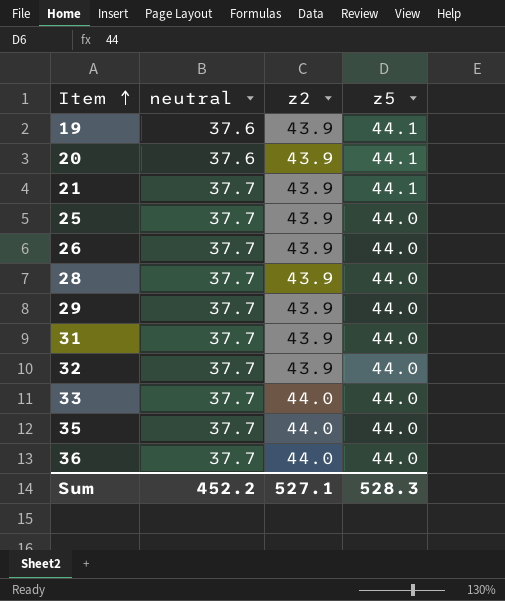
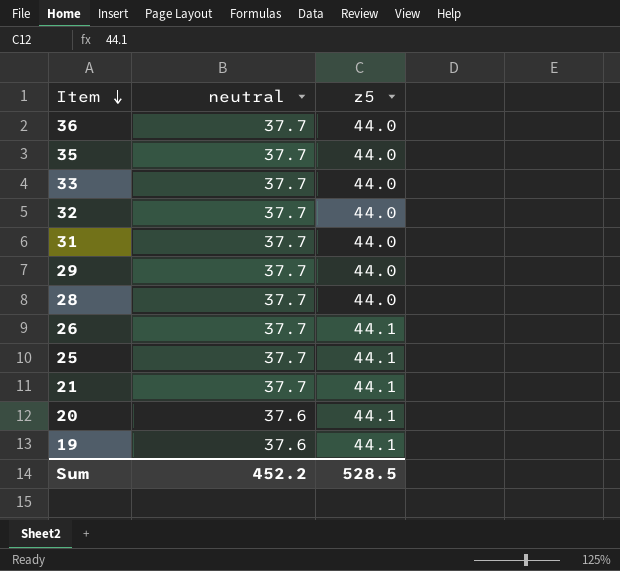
row order: Item ascending -> Item descending
column z2 | position: 3 -> none
26 | z5: 44.0 -> 44.1
25 | z5: 44.0 -> 44.1
Sum | z5: 528.3 -> 528.5

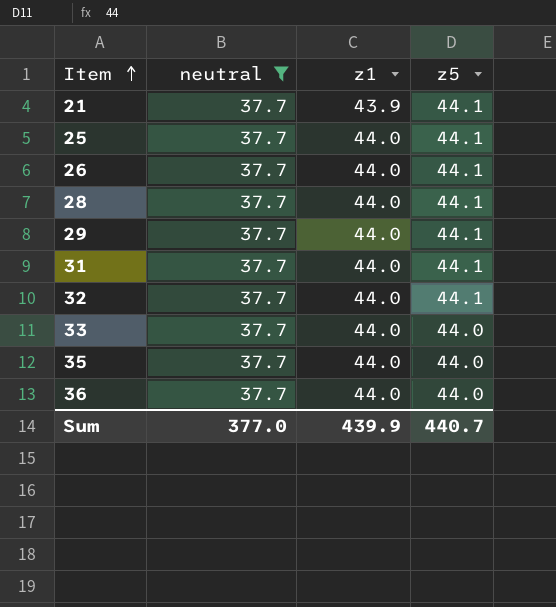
filter: none -> neutral = 37.7
row order: Item descending -> Item ascending
column z1 | position: none -> 3
28 | z5: 44.0 -> 44.1
29 | z5: 44.0 -> 44.1
31 | z5: 44.0 -> 44.1
32 | z5: 44.0 -> 44.1
Sum | neutral: 452.2 -> 377.0
Sum | z5: 528.5 -> 440.7

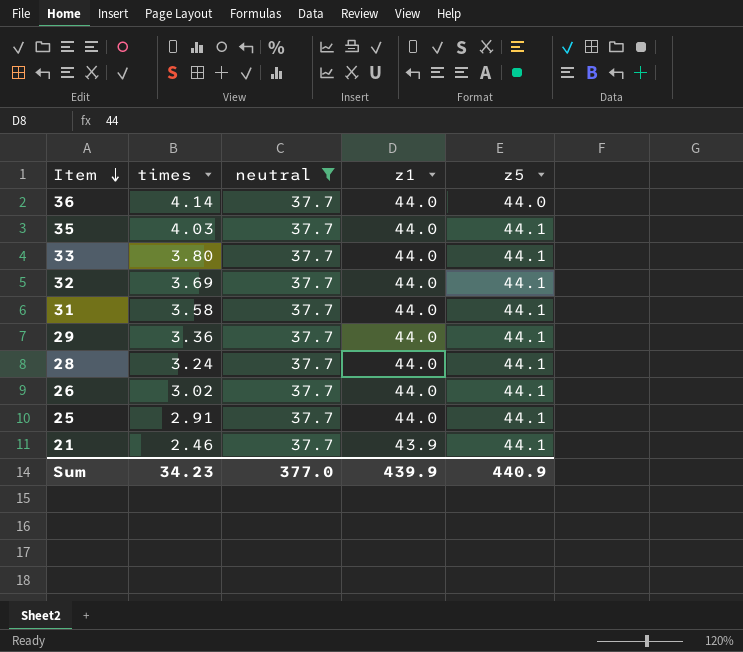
row order: Item ascending -> Item descending
column times | position: none -> 2
35 | z5: 44.0 -> 44.1
33 | z5: 44.0 -> 44.1
Sum | z5: 440.7 -> 440.9

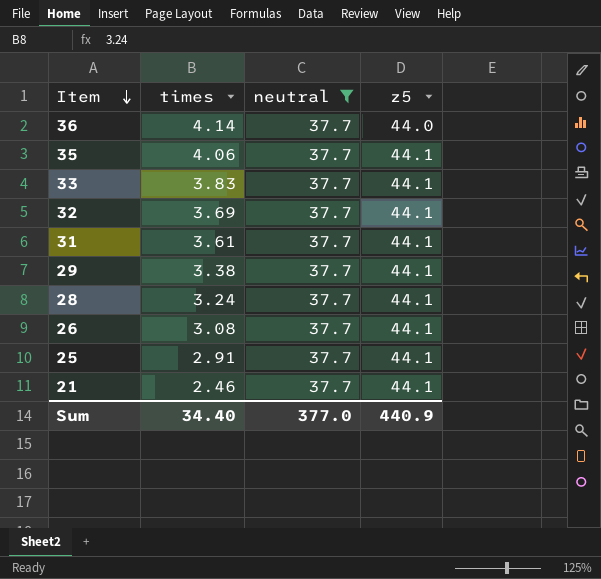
column z1 | position: 4 -> none
35 | times: 4.03 -> 4.06
33 | times: 3.80 -> 3.83
31 | times: 3.58 -> 3.61
29 | times: 3.36 -> 3.38
26 | times: 3.02 -> 3.08
Sum | times: 34.23 -> 34.40

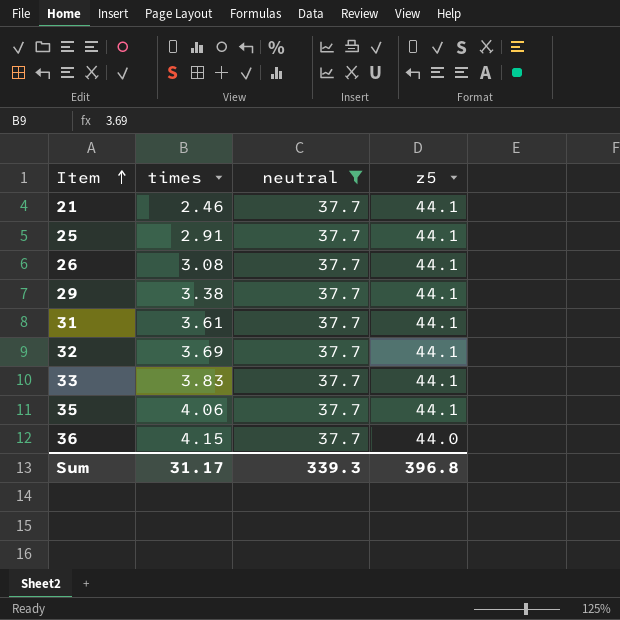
row order: Item descending -> Item ascending
row 28: 3.24 | 37.7 | 44.1 -> none
36 | times: 4.14 -> 4.15
Sum | times: 34.40 -> 31.17
Sum | neutral: 377.0 -> 339.3
Sum | z5: 440.9 -> 396.8

